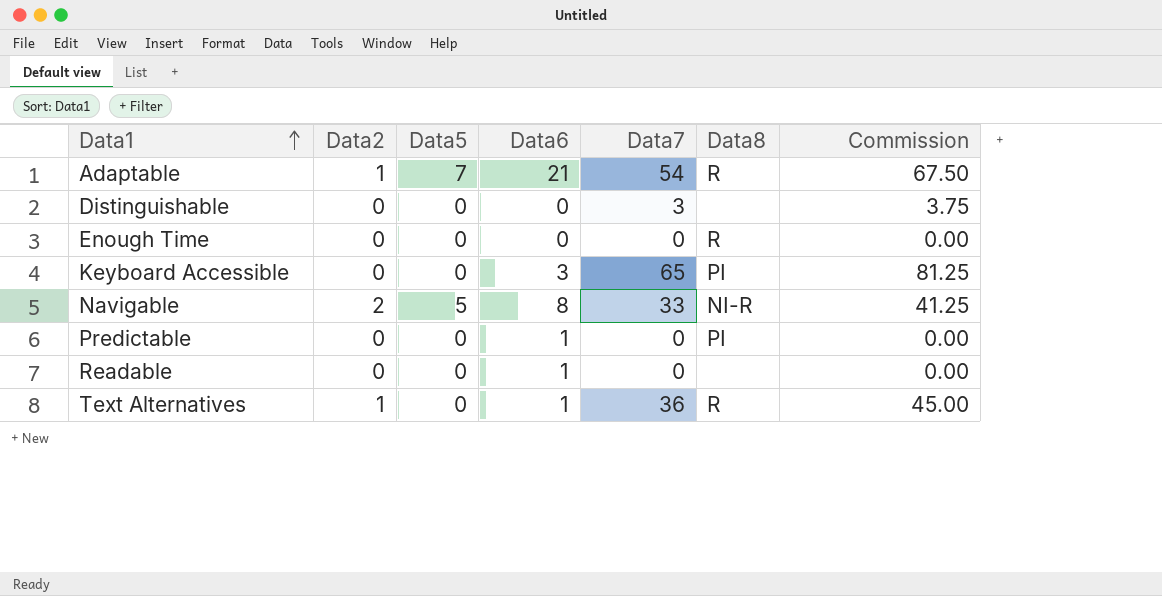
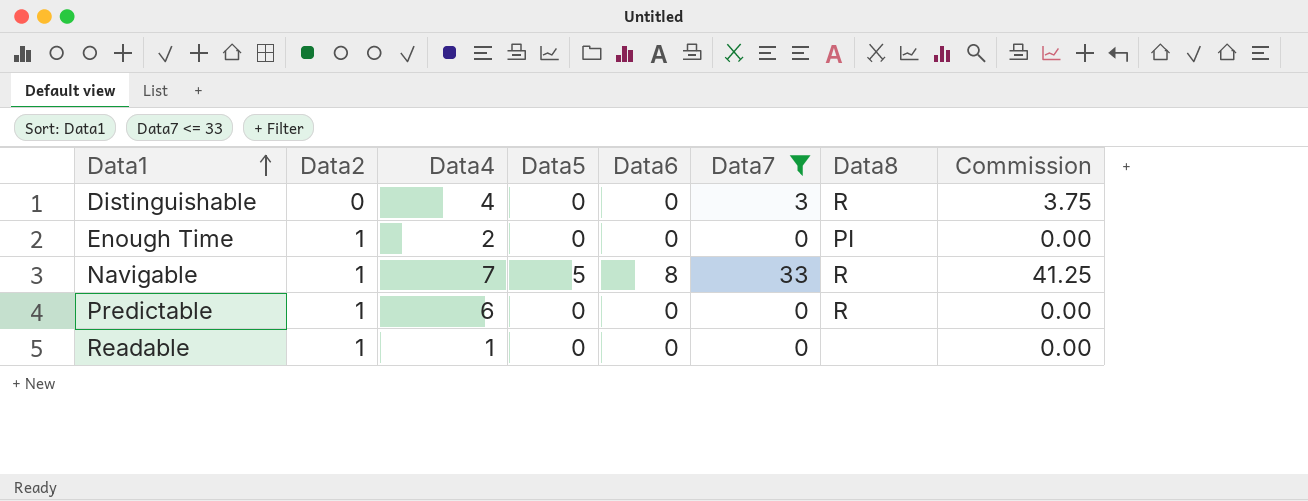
filter: none -> Data7 <= 33
column Data4 | position: none -> 3
Distinguishable | Data8: none -> R
Enough Time | Data2: 0 -> 1
Enough Time | Data8: R -> PI
Navigable | Data2: 2 -> 1
Navigable | Data8: NI-R -> R
Predictable | Data2: 0 -> 1
Predictable | Data6: 1 -> 0
Predictable | Data8: PI -> R
Readable | Data2: 0 -> 1
Readable | Data6: 1 -> 0

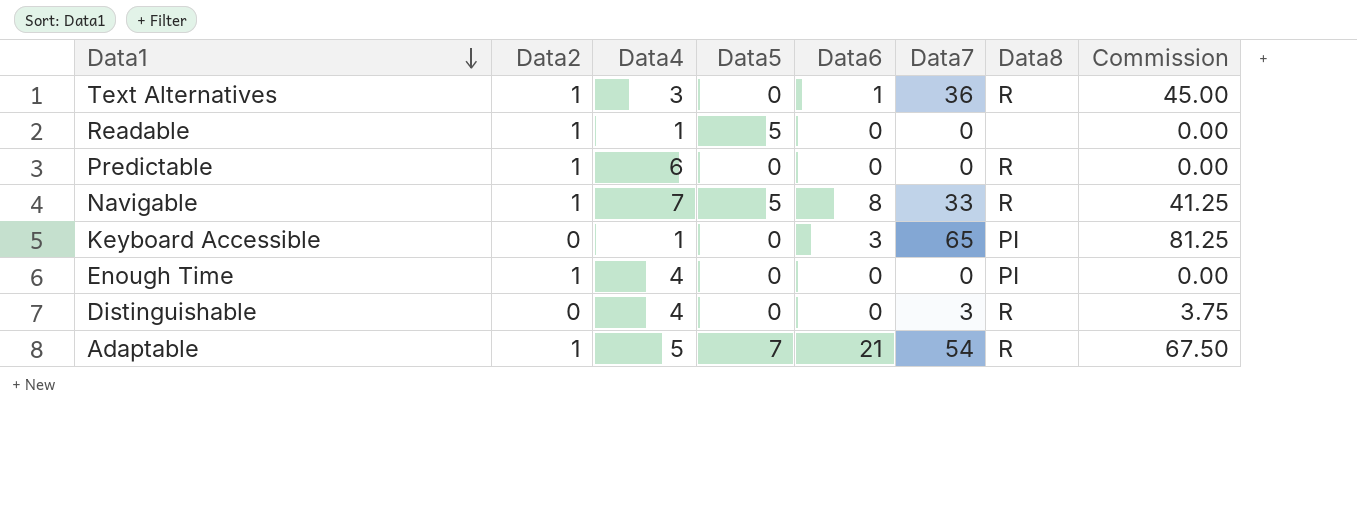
filter: Data7 <= 33 -> none
row order: Data1 ascending -> Data1 descending
Readable | Data5: 0 -> 5
Enough Time | Data4: 2 -> 4

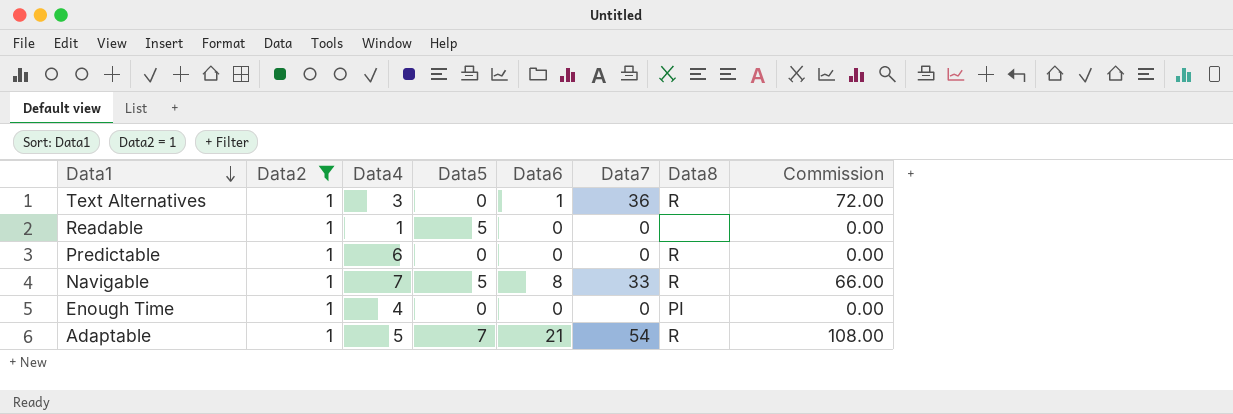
filter: none -> Data2 = 1
column Commission | formula: [Data7] * 1.25 -> [Data7] * 2

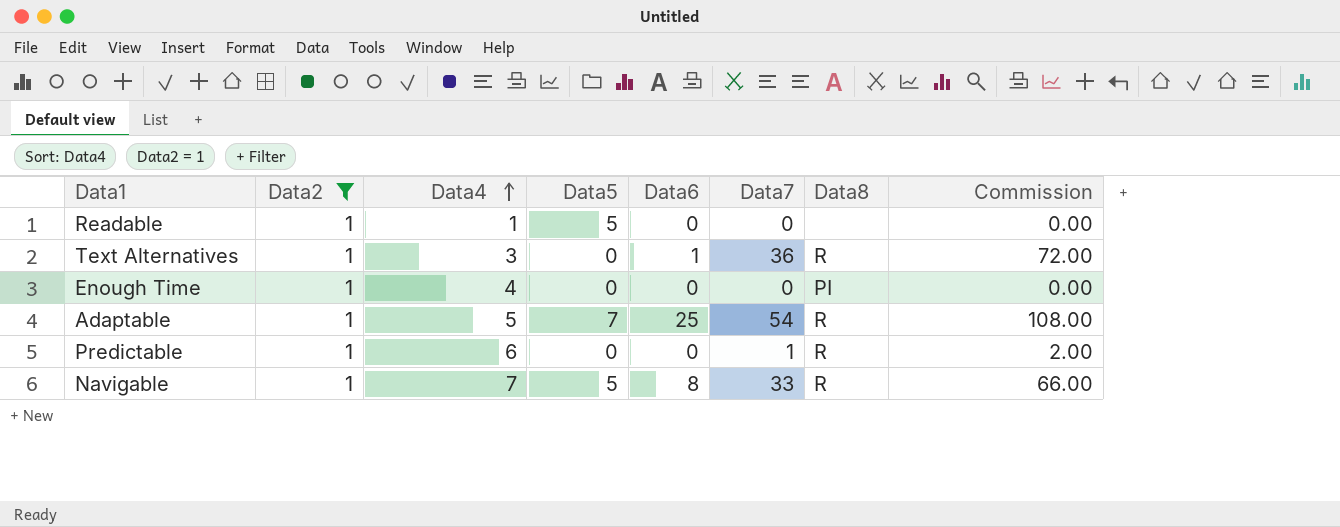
row order: Data1 descending -> Data4 ascending
Adaptable | Data6: 21 -> 25
Predictable | Data7: 0 -> 1
Predictable | Commission: 0.00 -> 2.00

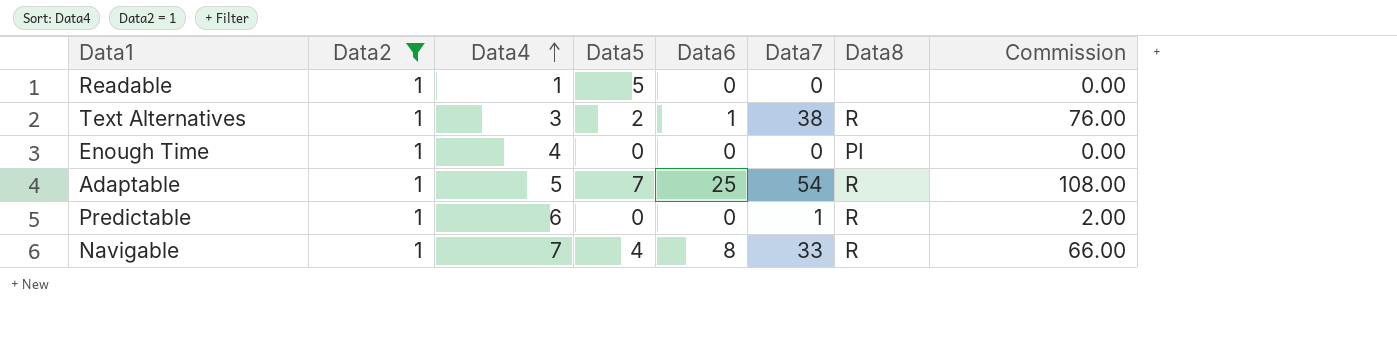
Text Alternatives | Data5: 0 -> 2
Text Alternatives | Data7: 36 -> 38
Text Alternatives | Commission: 72.00 -> 76.00
Navigable | Data5: 5 -> 4

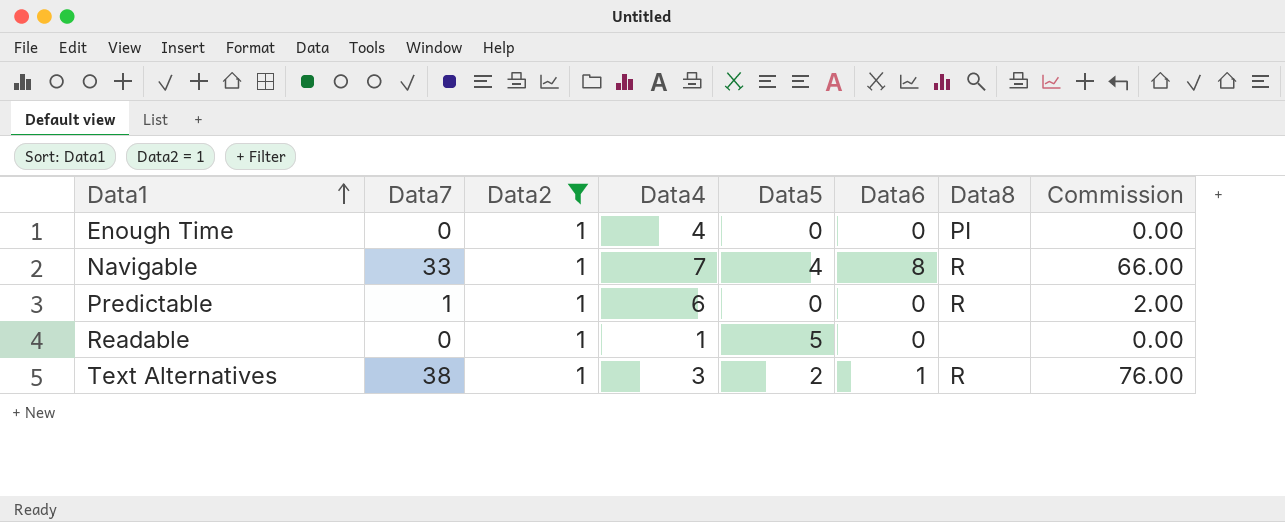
row order: Data4 ascending -> Data1 ascending
column Data7 | position: 6 -> 2
row Adaptable: 1 | 5 | 7 | 25 | 54 | R | 108.00 -> none

